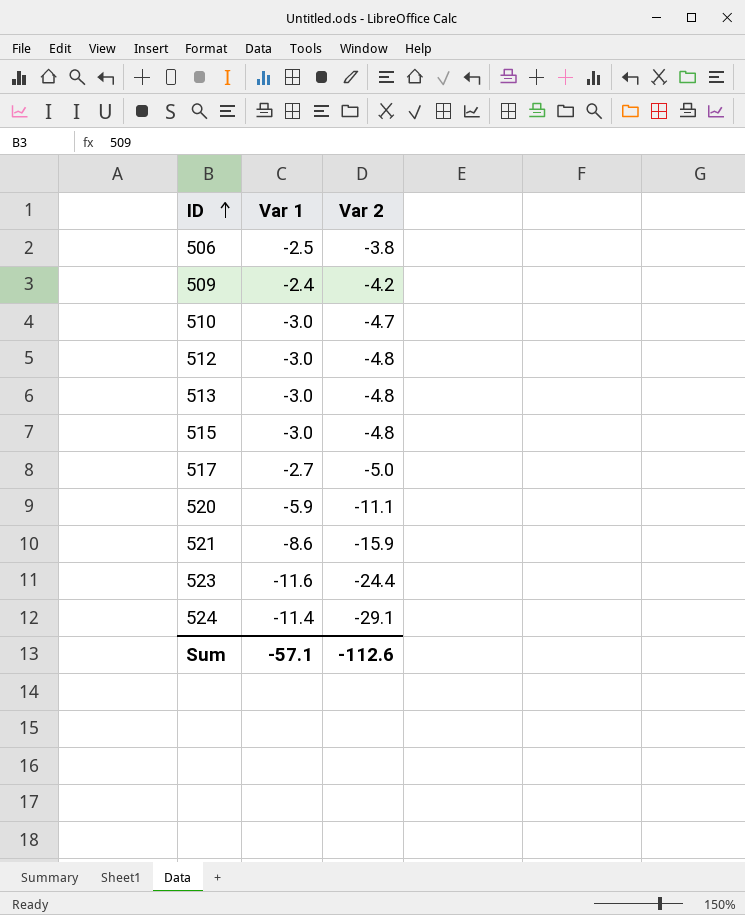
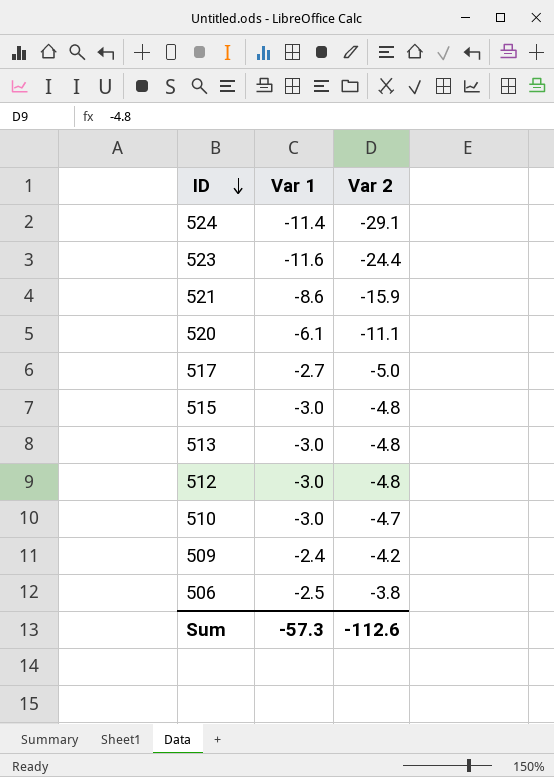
row order: ID ascending -> ID descending
520 | Var 1: -5.9 -> -6.1
Sum | Var 1: -57.1 -> -57.3

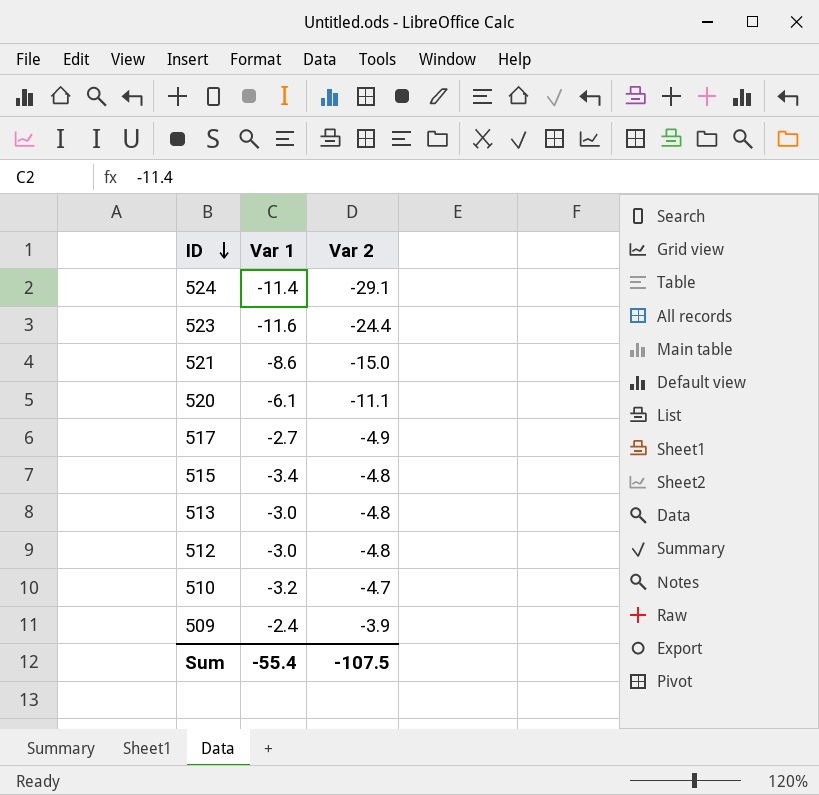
row 506: -2.5 | -3.8 -> none
521 | Var 2: -15.9 -> -15.0
517 | Var 2: -5.0 -> -4.9
515 | Var 1: -3.0 -> -3.4
510 | Var 1: -3.0 -> -3.2
509 | Var 2: -4.2 -> -3.9
Sum | Var 1: -57.3 -> -55.4
Sum | Var 2: -112.6 -> -107.5

